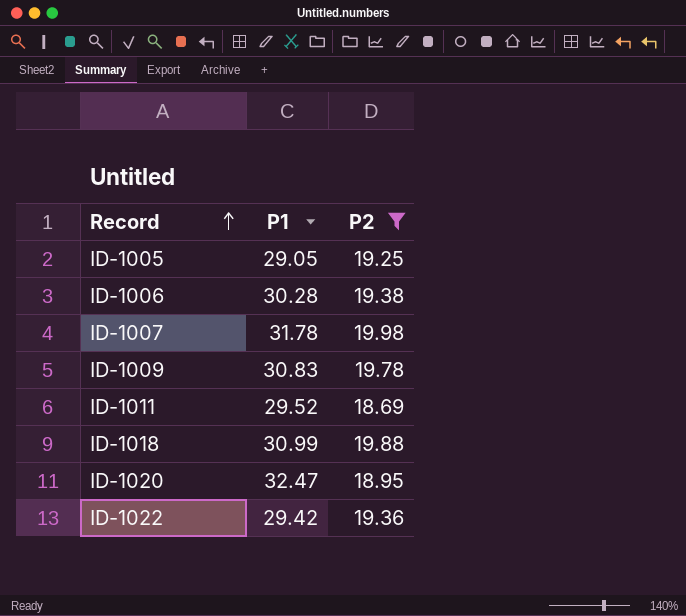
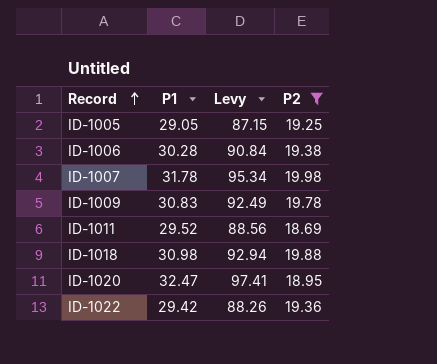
column Levy | formula: none -> [P1] * 3
ID-1018 | P1: 30.99 -> 30.98

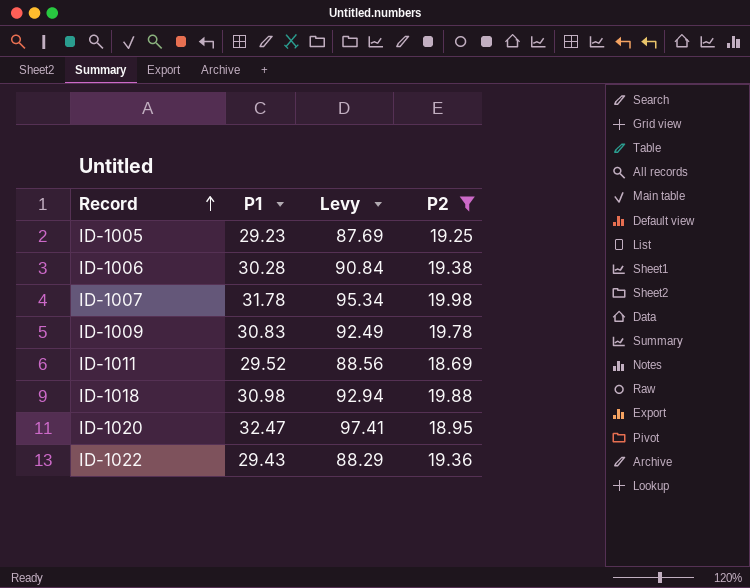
ID-1005 | P1: 29.05 -> 29.23
ID-1005 | Levy: 87.15 -> 87.69
ID-1022 | P1: 29.42 -> 29.43
ID-1022 | Levy: 88.26 -> 88.29

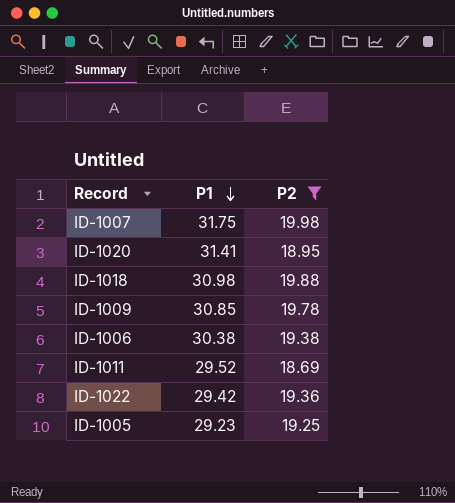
row order: Record ascending -> P1 descending
column Levy | formula: [P1] * 3 -> none
ID-1007 | P1: 31.78 -> 31.75
ID-1020 | P1: 32.47 -> 31.41
ID-1009 | P1: 30.83 -> 30.85
ID-1006 | P1: 30.28 -> 30.38
ID-1022 | P1: 29.43 -> 29.42

